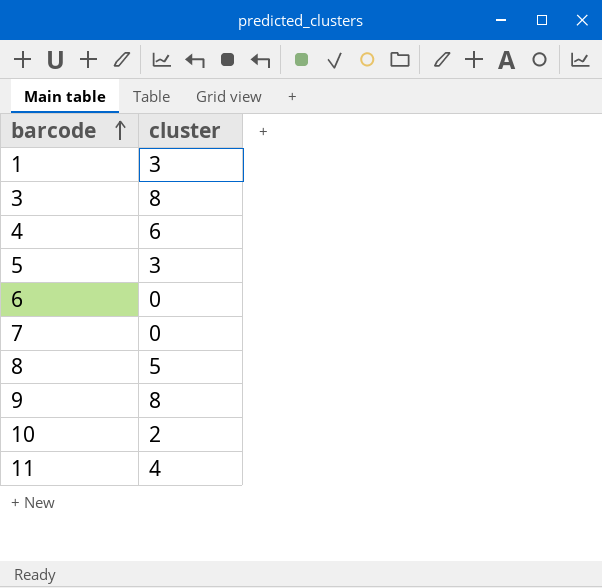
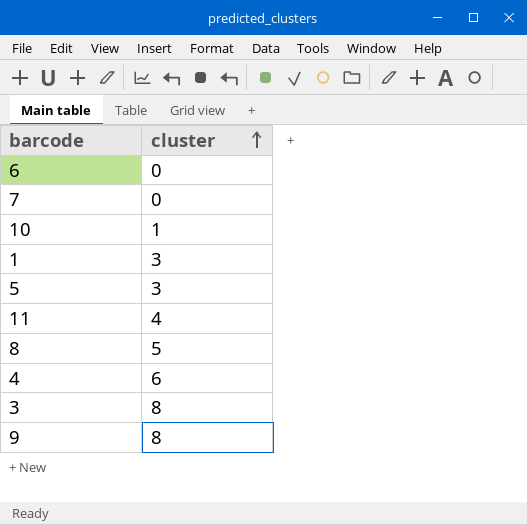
row order: barcode ascending -> cluster ascending
10 | cluster: 2 -> 1

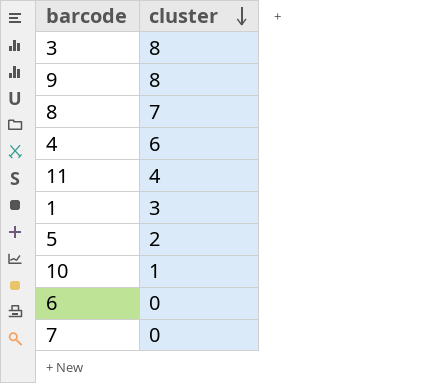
row order: cluster ascending -> cluster descending
8 | cluster: 5 -> 7
5 | cluster: 3 -> 2

